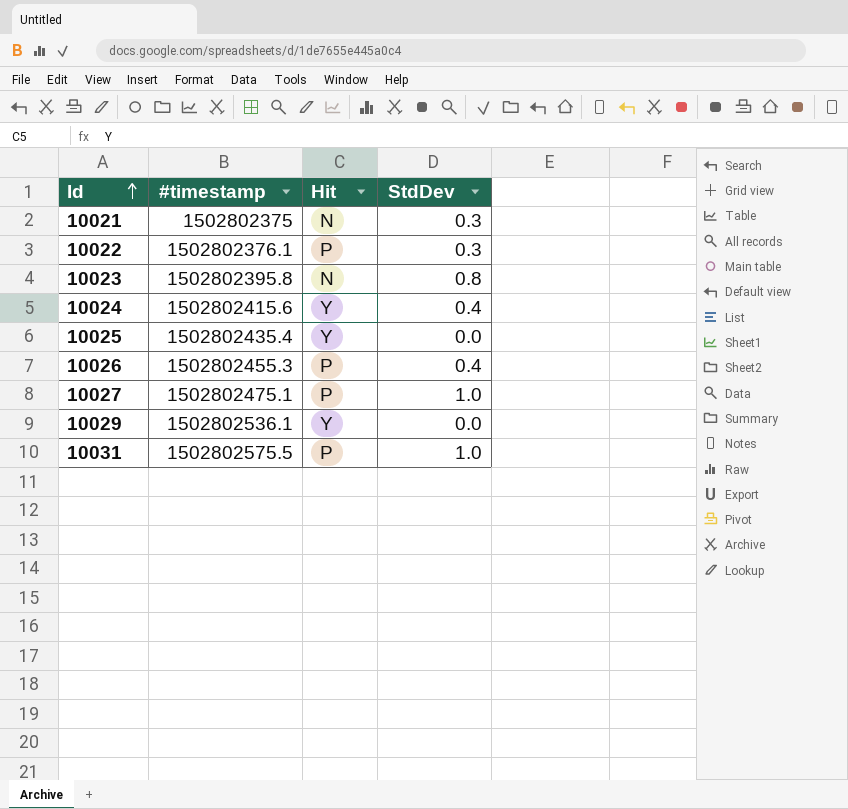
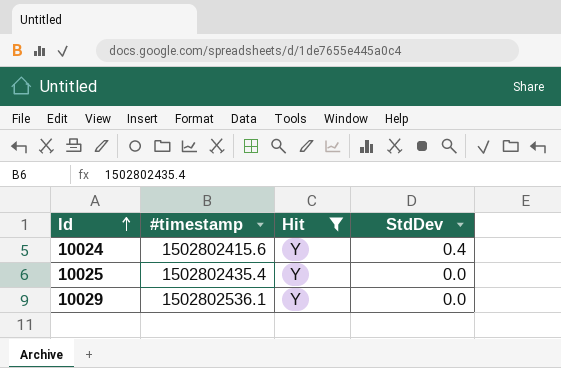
filter: none -> Hit = Y

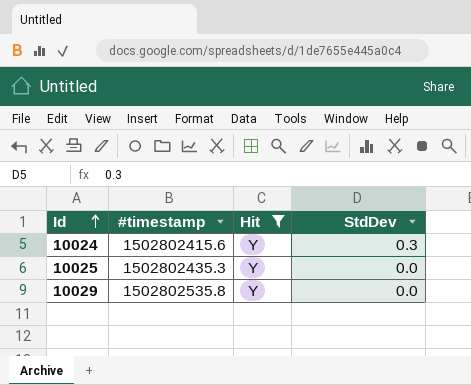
10024 | StdDev: 0.4 -> 0.3
10025 | #timestamp: 1502802435.4 -> 1502802435.3
10029 | #timestamp: 1502802536.1 -> 1502802535.8

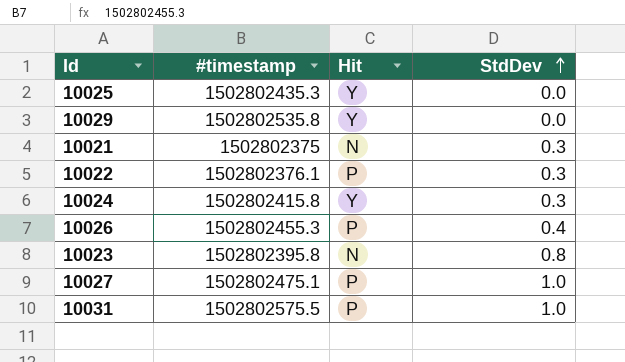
filter: Hit = Y -> none
row order: Id ascending -> StdDev ascending
10024 | #timestamp: 1502802415.6 -> 1502802415.8

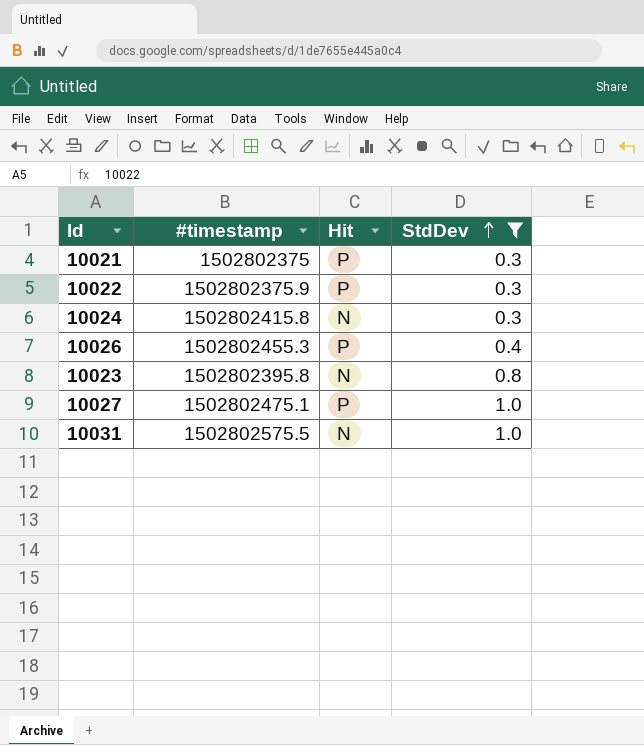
filter: none -> StdDev != 0.0
10021 | Hit: N -> P
10022 | #timestamp: 1502802376.1 -> 1502802375.9
10024 | Hit: Y -> N
10031 | Hit: P -> N

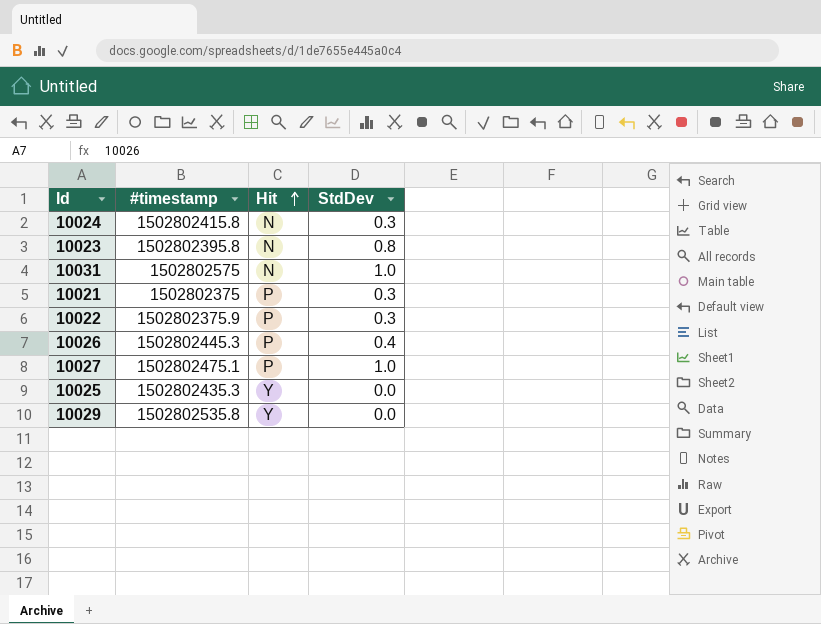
filter: StdDev != 0.0 -> none
row order: StdDev ascending -> Hit ascending
10031 | #timestamp: 1502802575.5 -> 1502802575
10026 | #timestamp: 1502802455.3 -> 1502802445.3

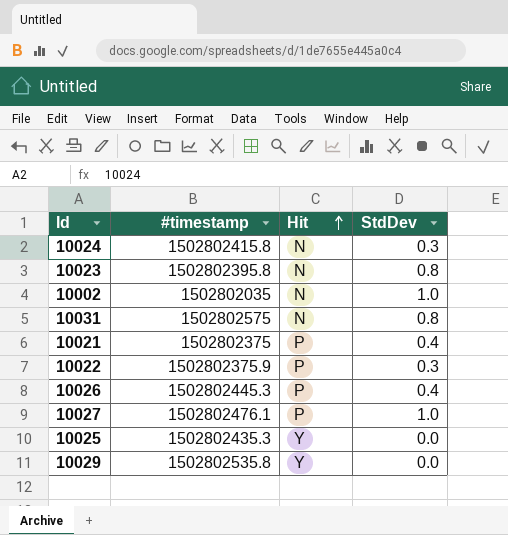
row 10002: none -> 1502802035 | N | 1.0
10031 | StdDev: 1.0 -> 0.8
10021 | StdDev: 0.3 -> 0.4
10027 | #timestamp: 1502802475.1 -> 1502802476.1

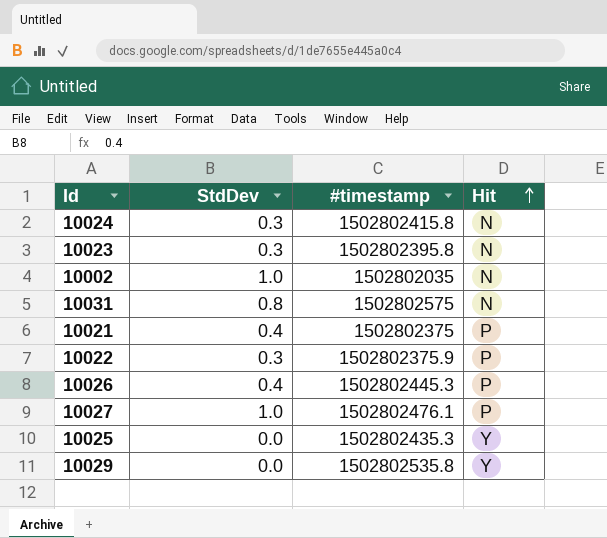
column StdDev | position: 4 -> 2
10023 | StdDev: 0.8 -> 0.3

